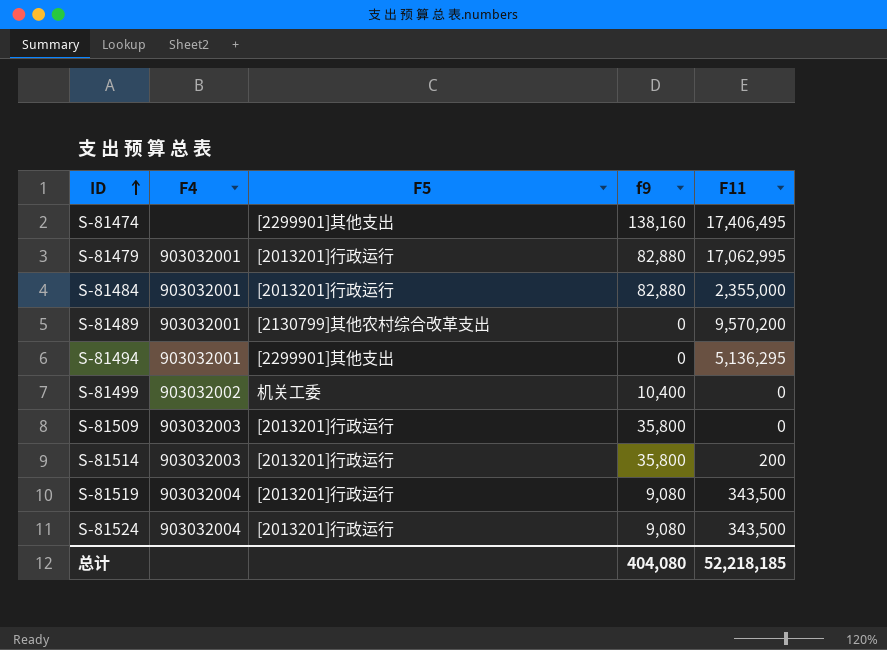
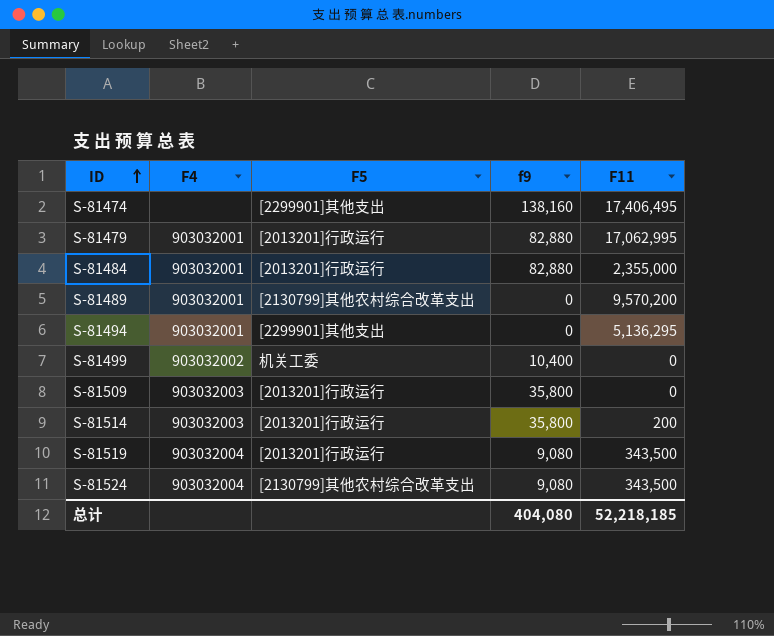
S-81524 | F5: [2013201]行政运行 -> [2130799]其他农村综合改革支出

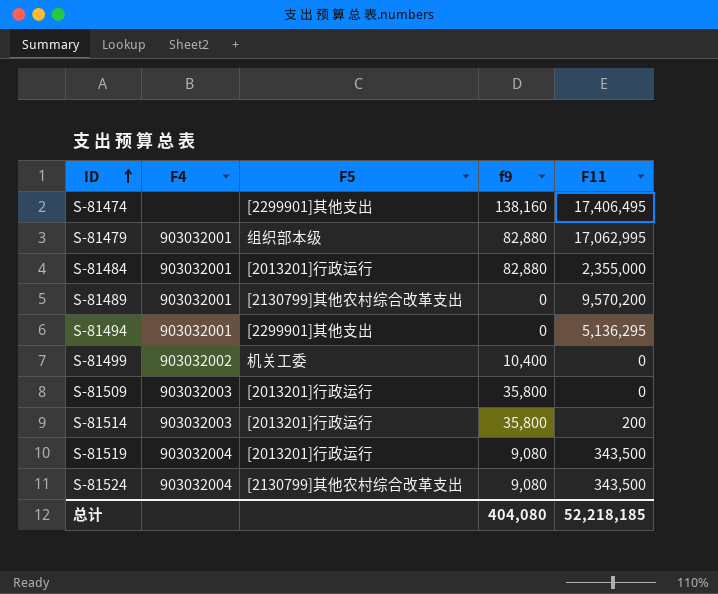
S-81479 | F5: [2013201]行政运行 -> 组织部本级

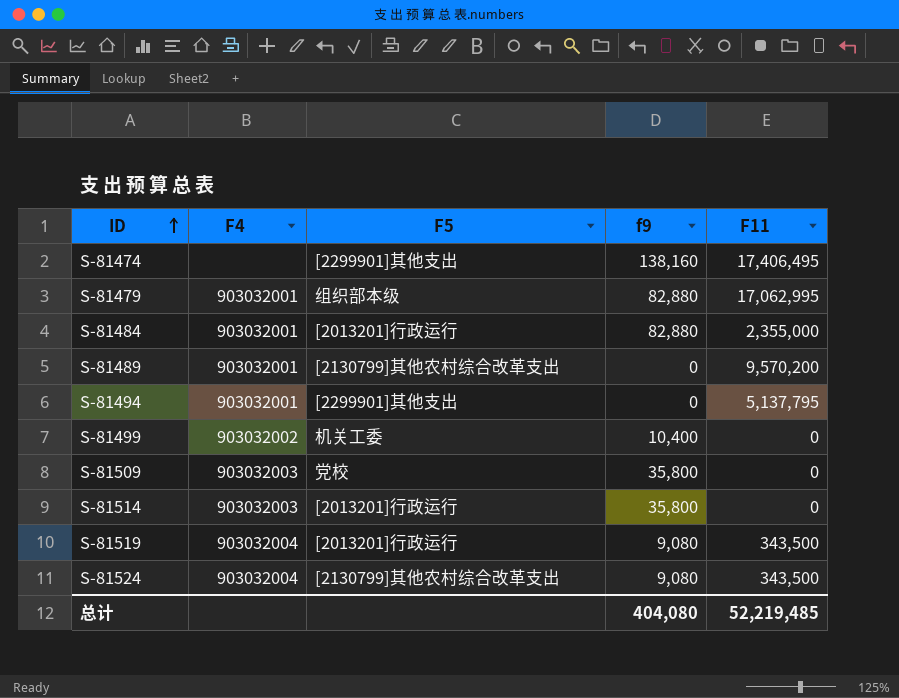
S-81494 | F11: 5,136,295 -> 5,137,795
S-81509 | F5: [2013201]行政运行 -> 党校
S-81514 | F11: 200 -> 0
总计 | F11: 52,218,185 -> 52,219,485

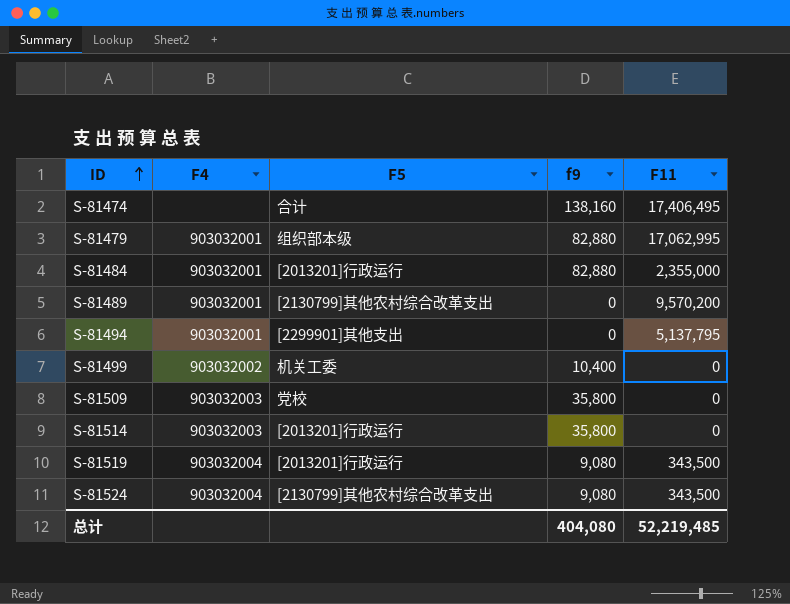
S-81474 | F5: [2299901]其他支出 -> 合计

